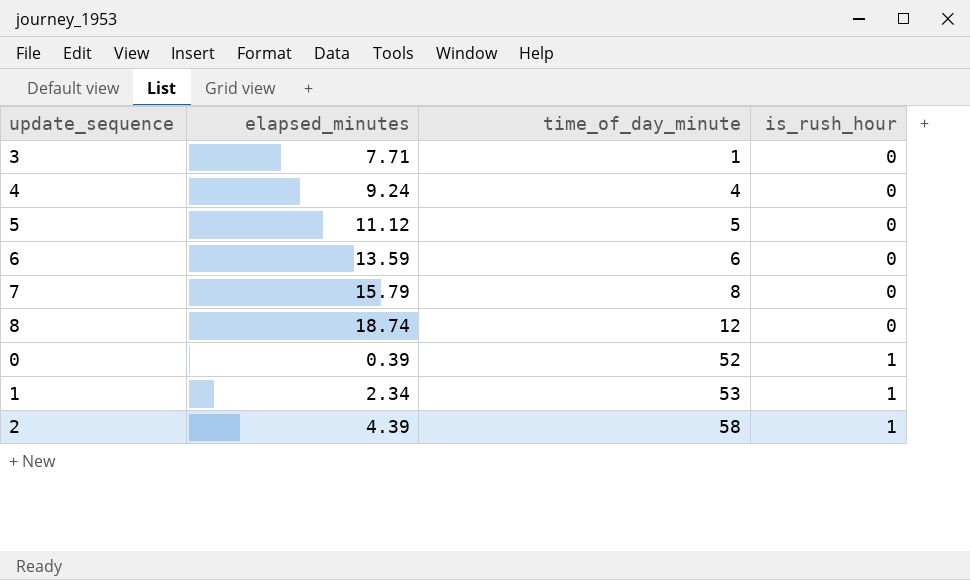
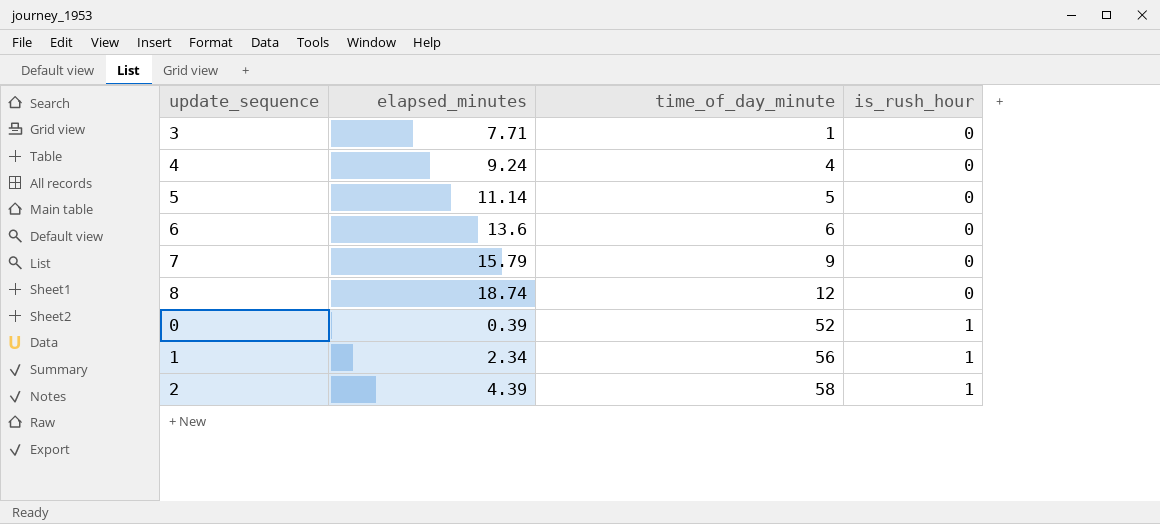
5 | elapsed_minutes: 11.12 -> 11.14
6 | elapsed_minutes: 13.59 -> 13.6
7 | time_of_day_minute: 8 -> 9
1 | time_of_day_minute: 53 -> 56

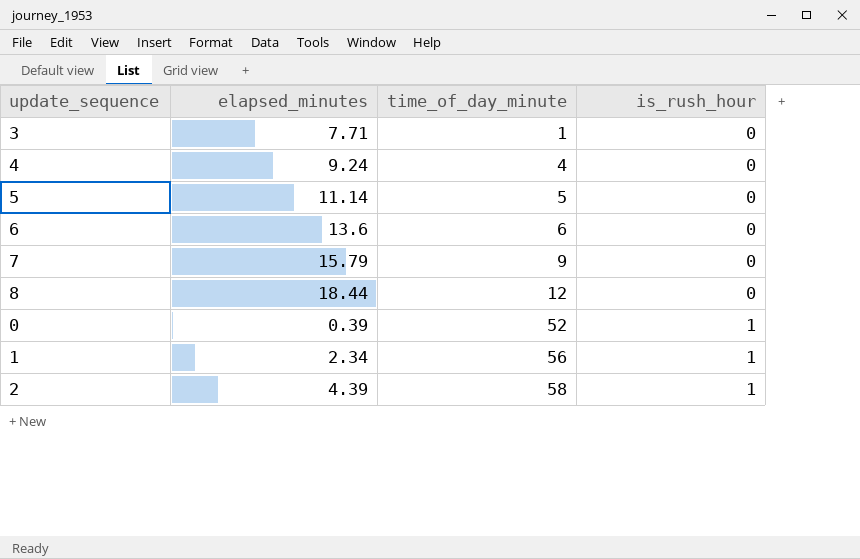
8 | elapsed_minutes: 18.74 -> 18.44

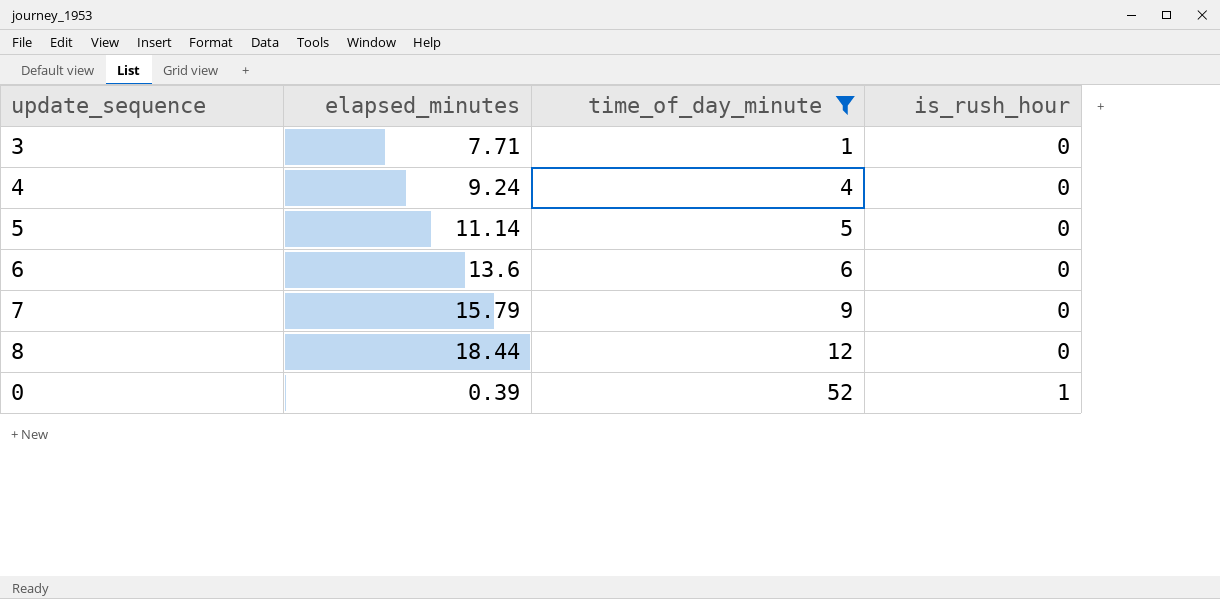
filter: none -> time_of_day_minute <= 52

